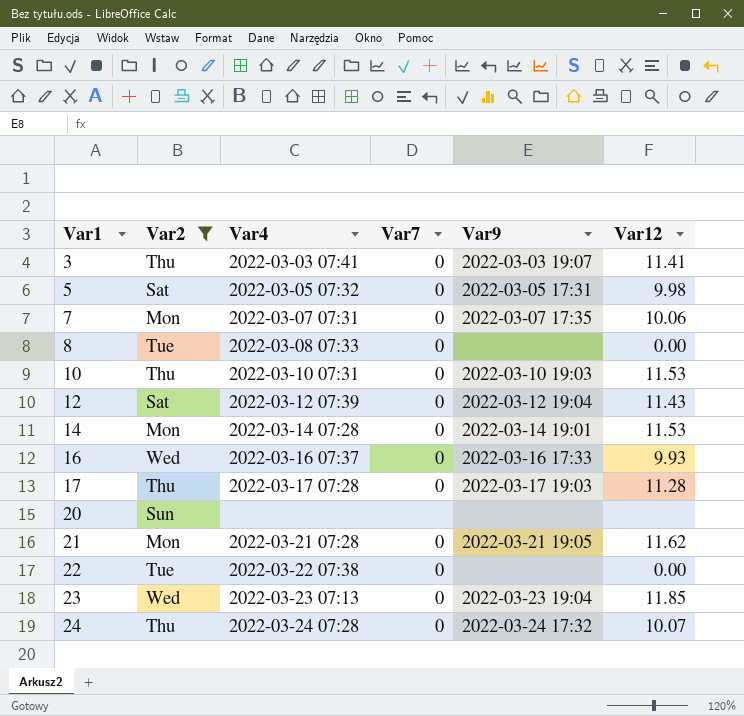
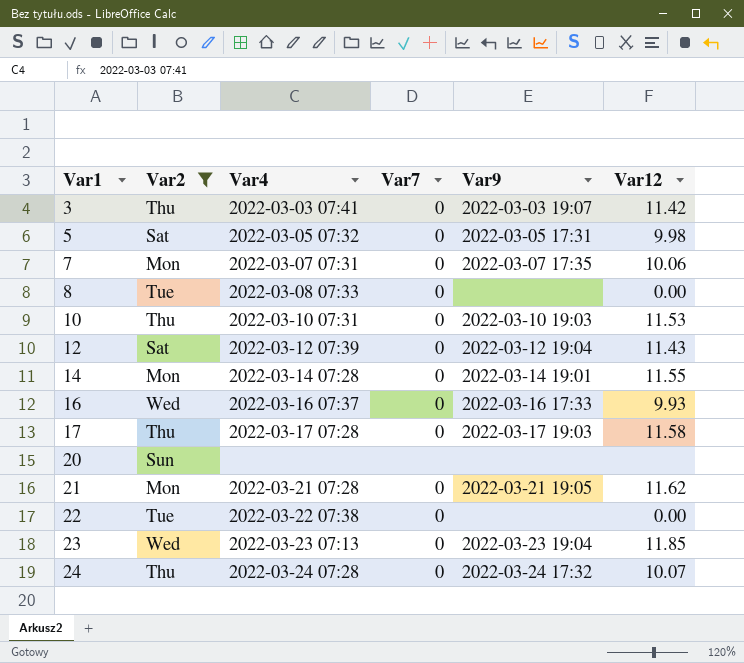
3 | Var12: 11.41 -> 11.42
14 | Var12: 11.53 -> 11.55
17 | Var12: 11.28 -> 11.58

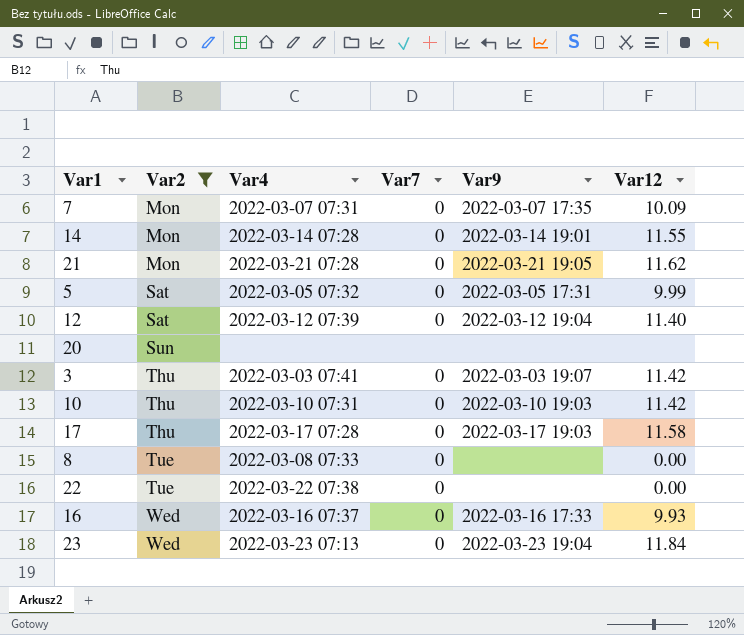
row order: Var1 ascending -> Var2 ascending
row 24: Thu | 2022-03-24 07:28 | 0 | 2022-03-24 17:32 | 10.07 -> none
7 | Var12: 10.06 -> 10.09
5 | Var12: 9.98 -> 9.99
12 | Var12: 11.43 -> 11.40
10 | Var12: 11.53 -> 11.42
23 | Var12: 11.85 -> 11.84

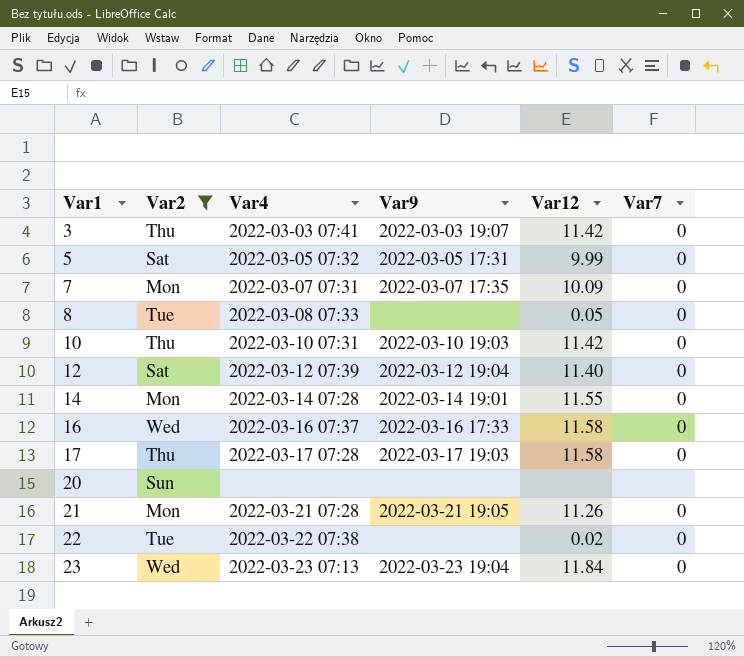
row order: Var2 ascending -> Var1 ascending
column Var7 | position: 4 -> 6
8 | Var12: 0.00 -> 0.05
16 | Var12: 9.93 -> 11.58
21 | Var12: 11.62 -> 11.26
22 | Var12: 0.00 -> 0.02

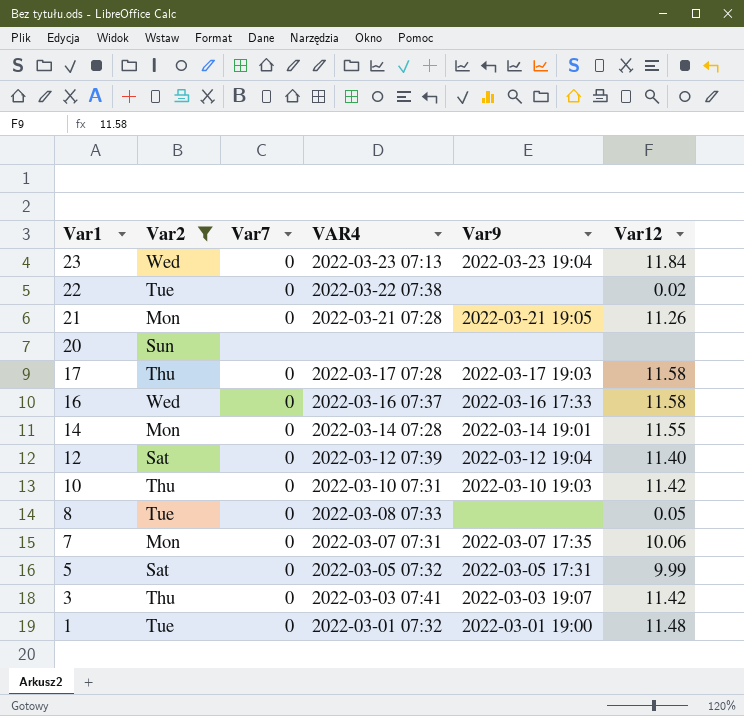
row order: Var1 ascending -> Var1 descending
column Var7 | position: 6 -> 3
column name: Var4 -> VAR4
7 | Var12: 10.09 -> 10.06
row 1: none -> Tue | 0 | 2022-03-01 07:32 | 2022-03-01 19:00 | 11.48

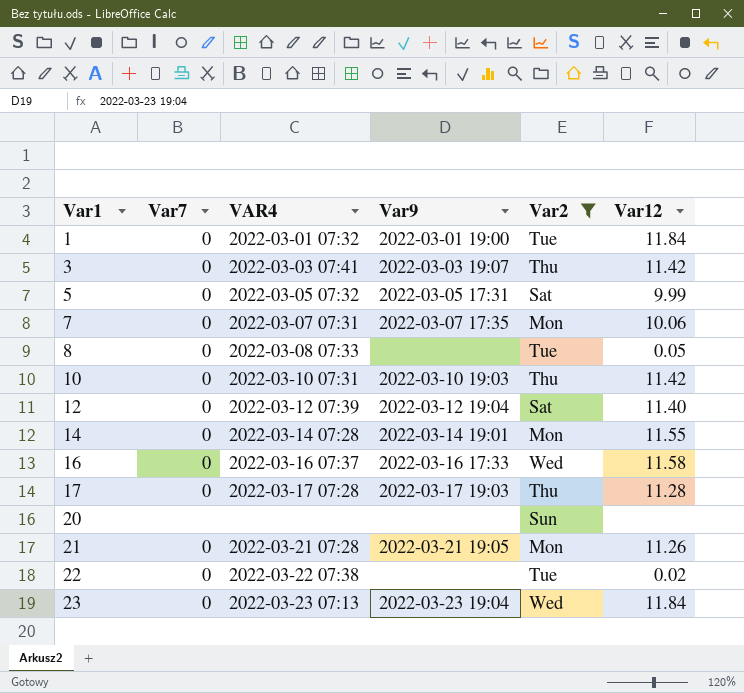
row order: Var1 descending -> Var1 ascending
column Var2 | position: 2 -> 5
1 | Var12: 11.48 -> 11.84
17 | Var12: 11.58 -> 11.28

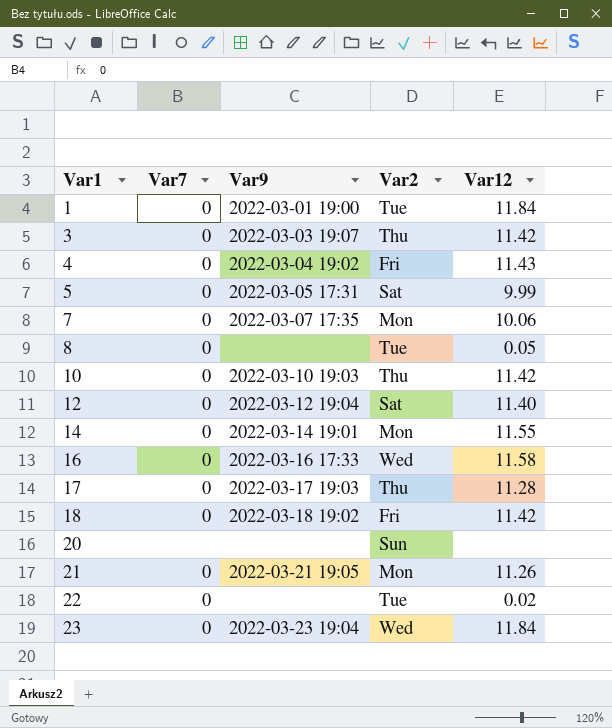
filter: Var2 != Fri -> none
column VAR4 | position: 3 -> none

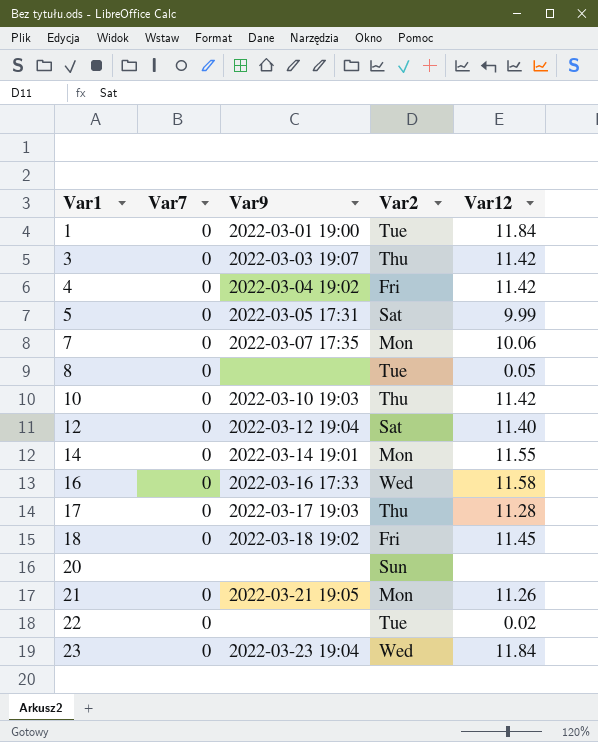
4 | Var12: 11.43 -> 11.42
18 | Var12: 11.42 -> 11.45

